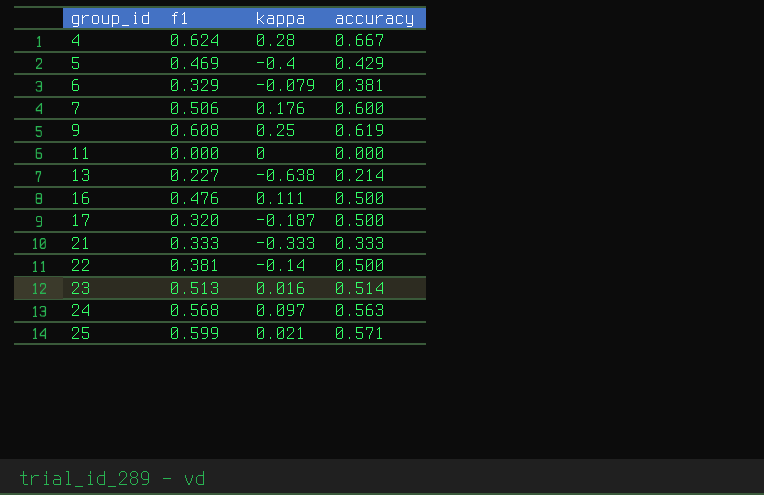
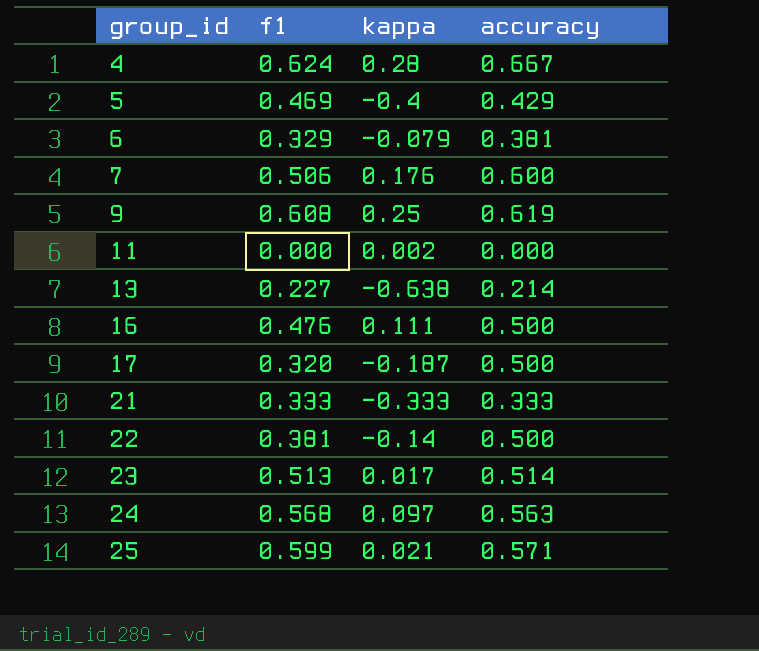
11 | kappa: 0 -> 0.002
23 | kappa: 0.016 -> 0.017

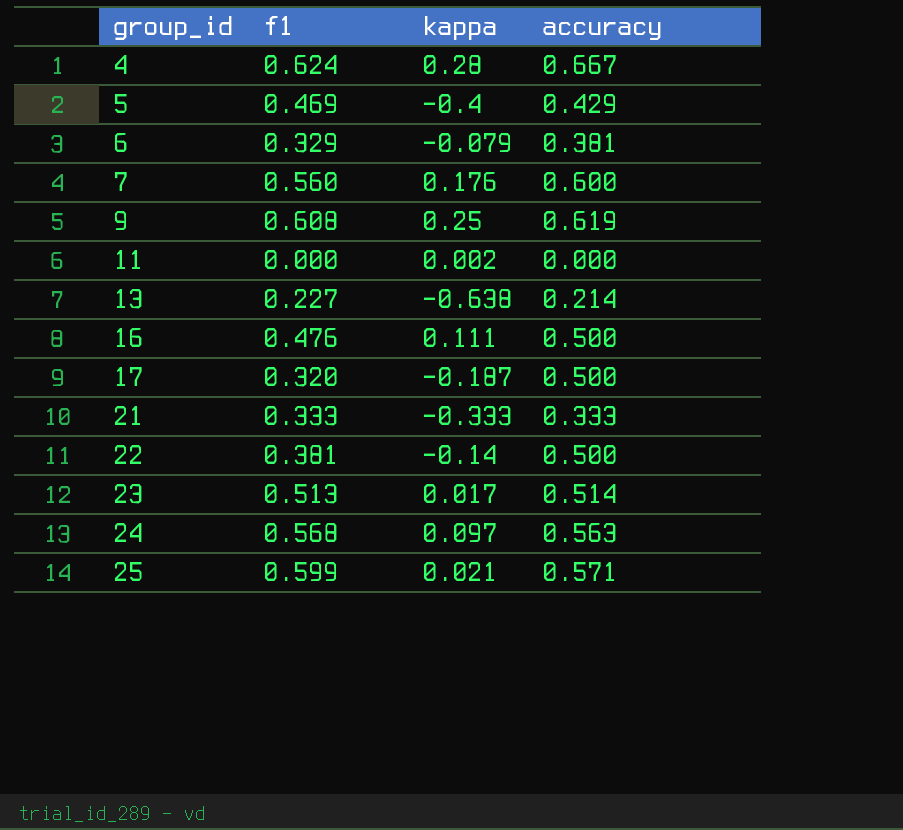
7 | f1: 0.506 -> 0.560

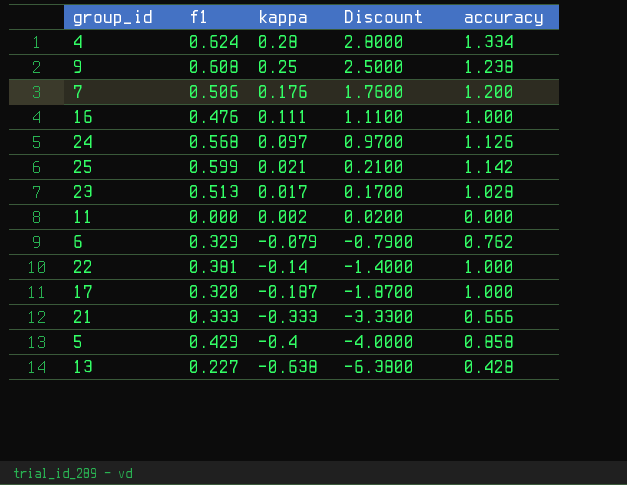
row order: group_id ascending -> kappa descending
column Discount | formula: none -> [kappa] * 10
4 | accuracy: 0.667 -> 1.334
9 | accuracy: 0.619 -> 1.238
7 | f1: 0.560 -> 0.506
7 | accuracy: 0.600 -> 1.200
16 | accuracy: 0.500 -> 1.000
24 | accuracy: 0.563 -> 1.126
25 | accuracy: 0.571 -> 1.142
23 | accuracy: 0.514 -> 1.028
6 | accuracy: 0.381 -> 0.762
22 | accuracy: 0.500 -> 1.000
17 | accuracy: 0.500 -> 1.000
21 | accuracy: 0.333 -> 0.666
5 | f1: 0.469 -> 0.429
5 | accuracy: 0.429 -> 0.858
13 | accuracy: 0.214 -> 0.428

